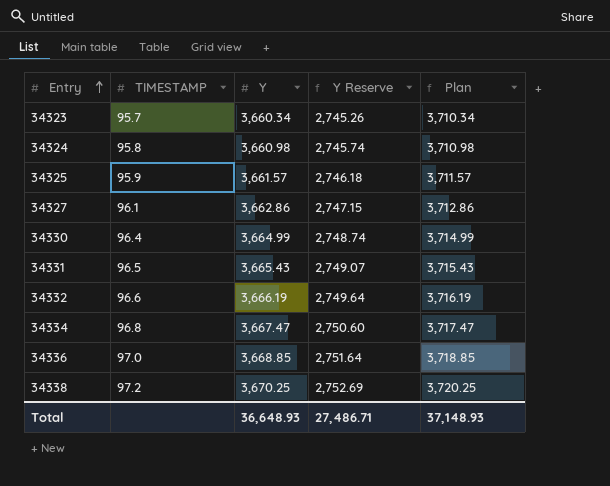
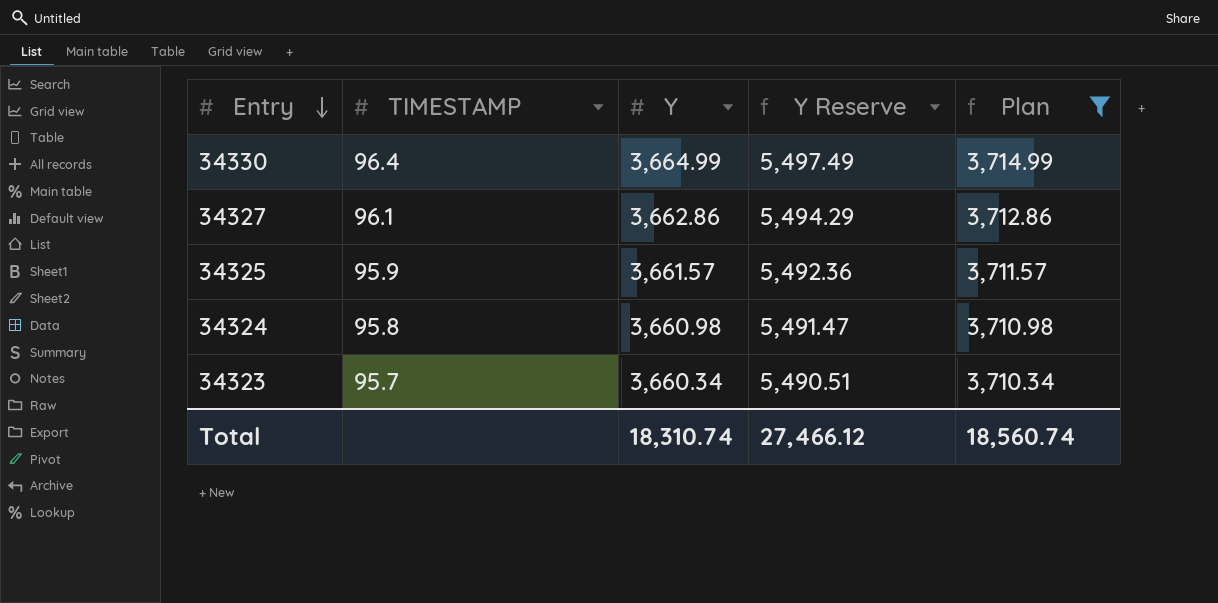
filter: none -> Plan <= 3,714.99
row order: Entry ascending -> Entry descending
column Y Reserve | formula: [Y] * 0.75 -> [Y] * 1.5
Total | Y: 36,648.93 -> 18,310.74
Total | Y Reserve: 27,486.71 -> 27,466.12
Total | Plan: 37,148.93 -> 18,560.74

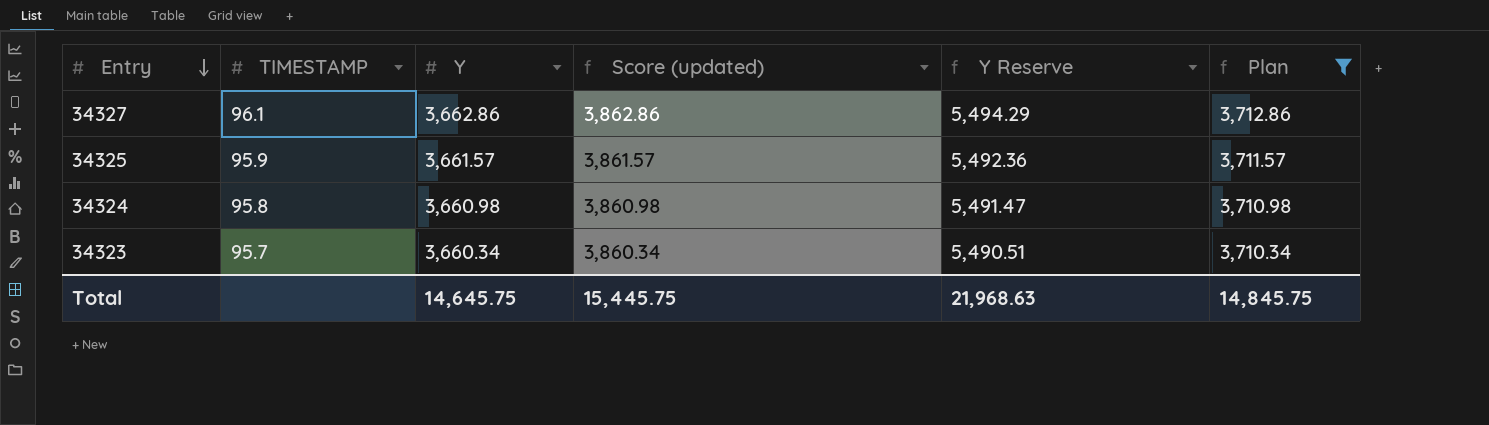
column Score (updated) | formula: none -> [Y] + 200
row 34330: 96.4 | 3,664.99 | 5,497.49 | 3,714.99 -> none
Total | Y: 18,310.74 -> 14,645.75
Total | Y Reserve: 27,466.12 -> 21,968.63
Total | Plan: 18,560.74 -> 14,845.75

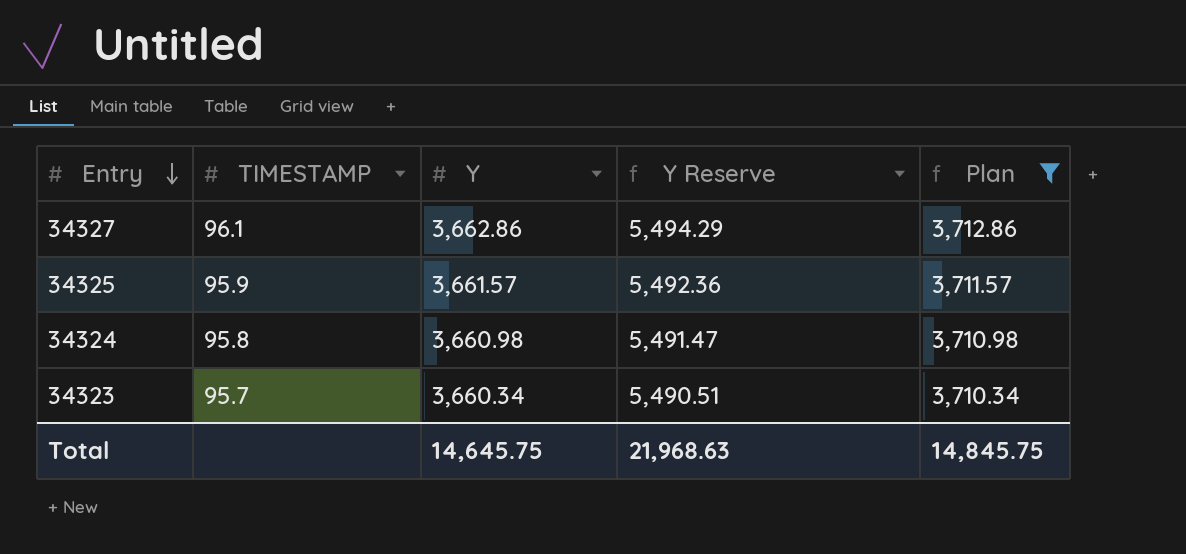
column Score (updated) | formula: [Y] + 200 -> none

